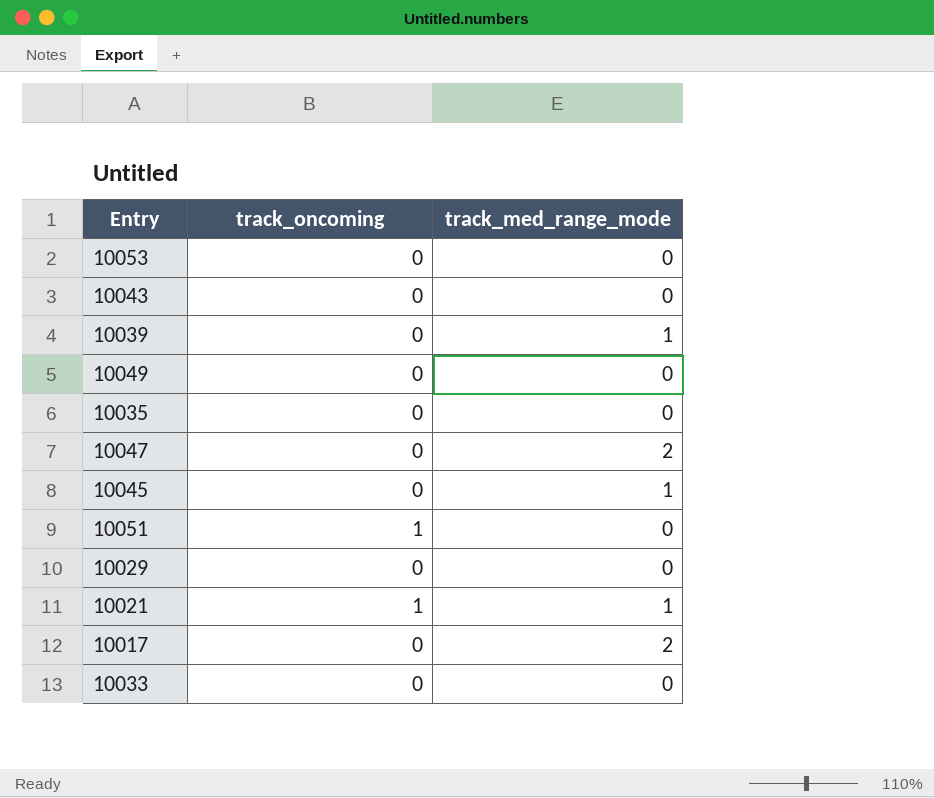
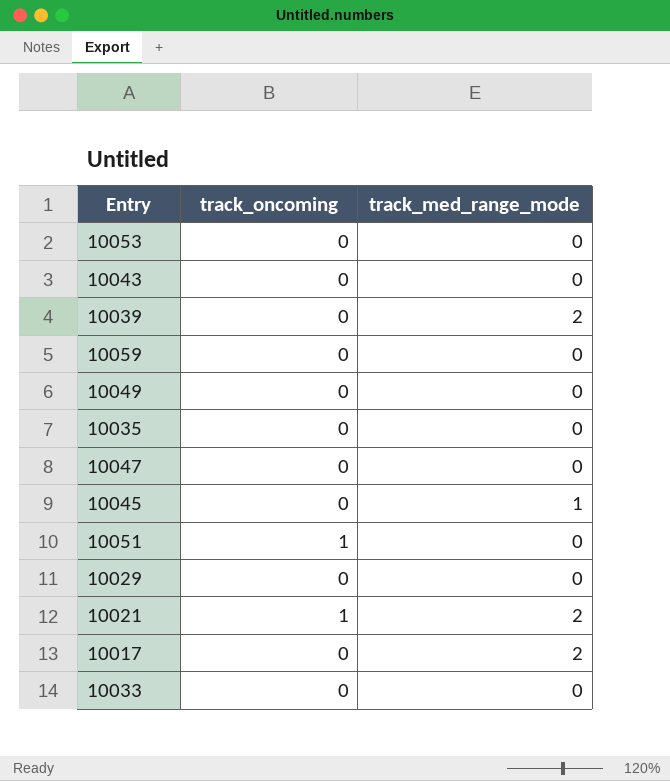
10039 | track_med_range_mode: 1 -> 2
row 10059: none -> 0 | 0
10047 | track_med_range_mode: 2 -> 0
10021 | track_med_range_mode: 1 -> 2

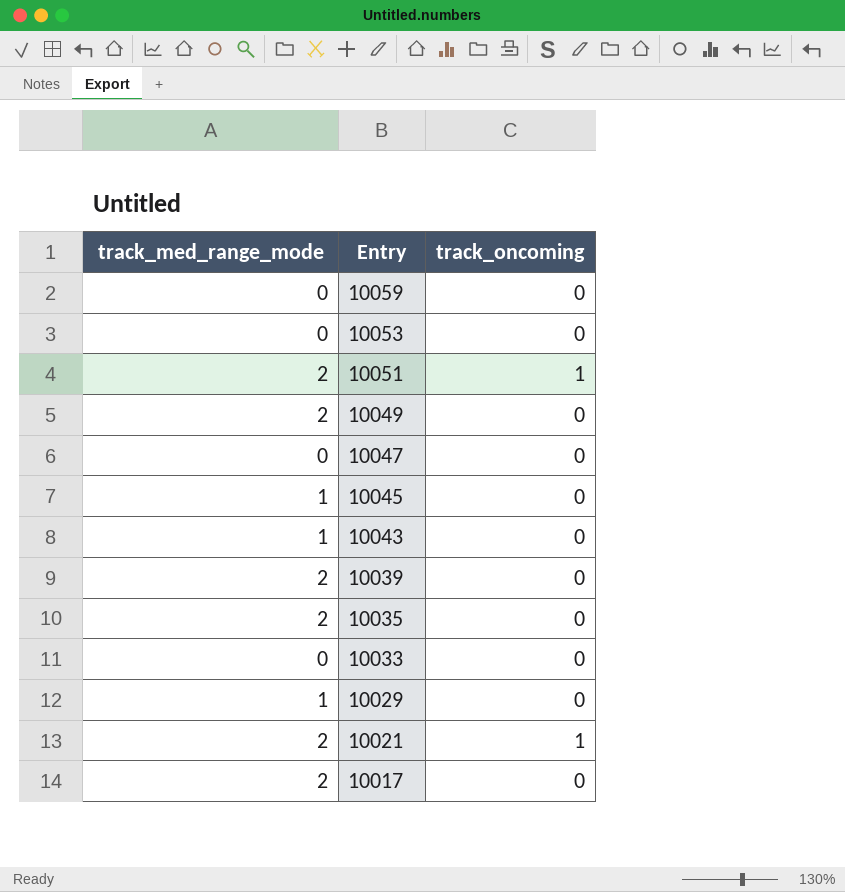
row order: none -> Entry descending
column track_med_range_mode | position: 3 -> 1
10051 | track_med_range_mode: 0 -> 2
10049 | track_med_range_mode: 0 -> 2
10043 | track_med_range_mode: 0 -> 1
10035 | track_med_range_mode: 0 -> 2
10029 | track_med_range_mode: 0 -> 1

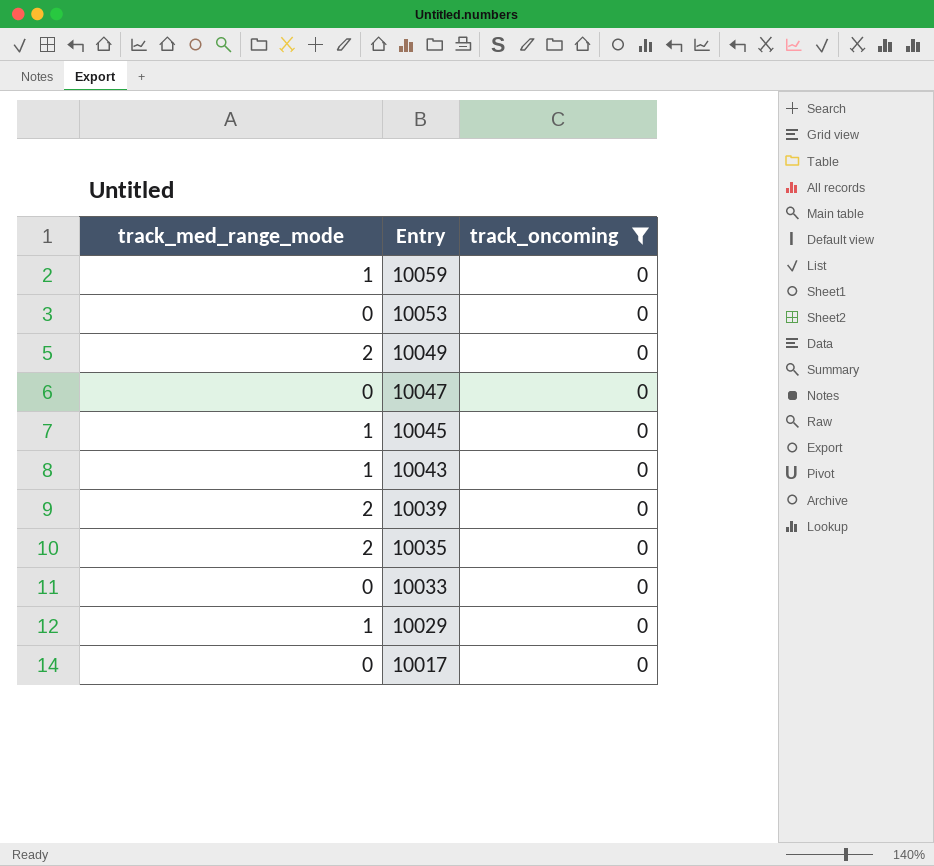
filter: none -> track_oncoming = 0
10059 | track_med_range_mode: 0 -> 1
10017 | track_med_range_mode: 2 -> 0

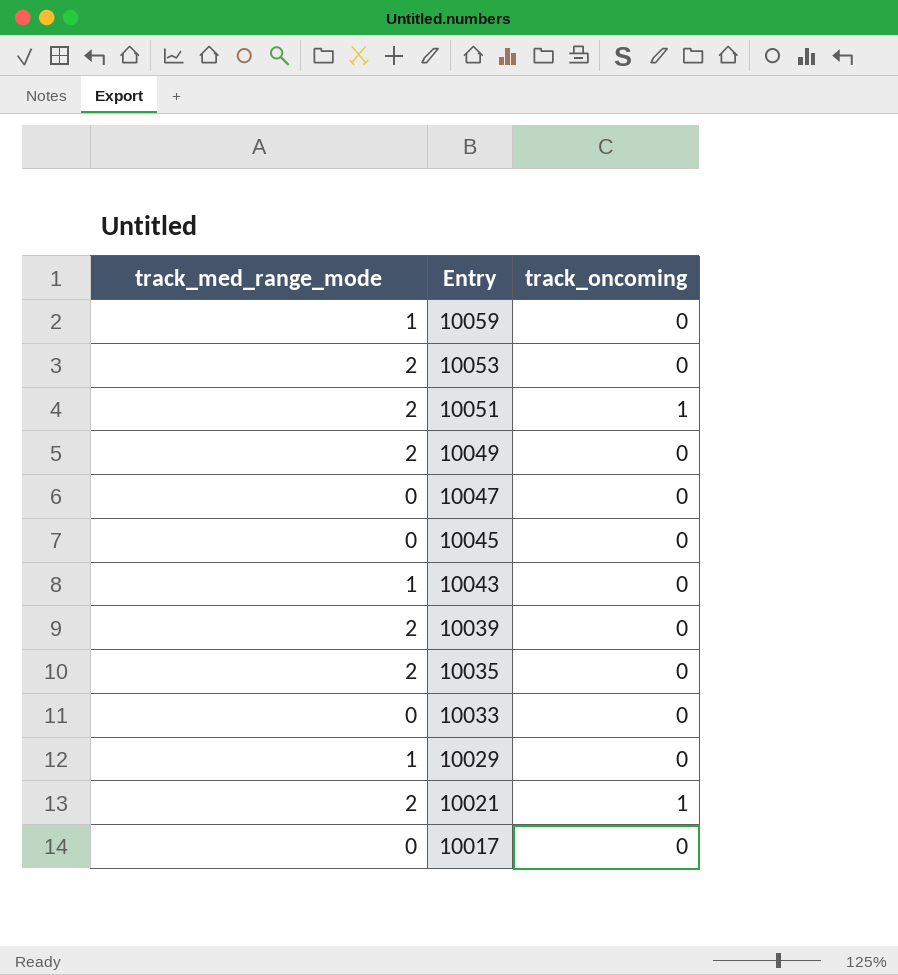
filter: track_oncoming = 0 -> none
10053 | track_med_range_mode: 0 -> 2
10045 | track_med_range_mode: 1 -> 0

